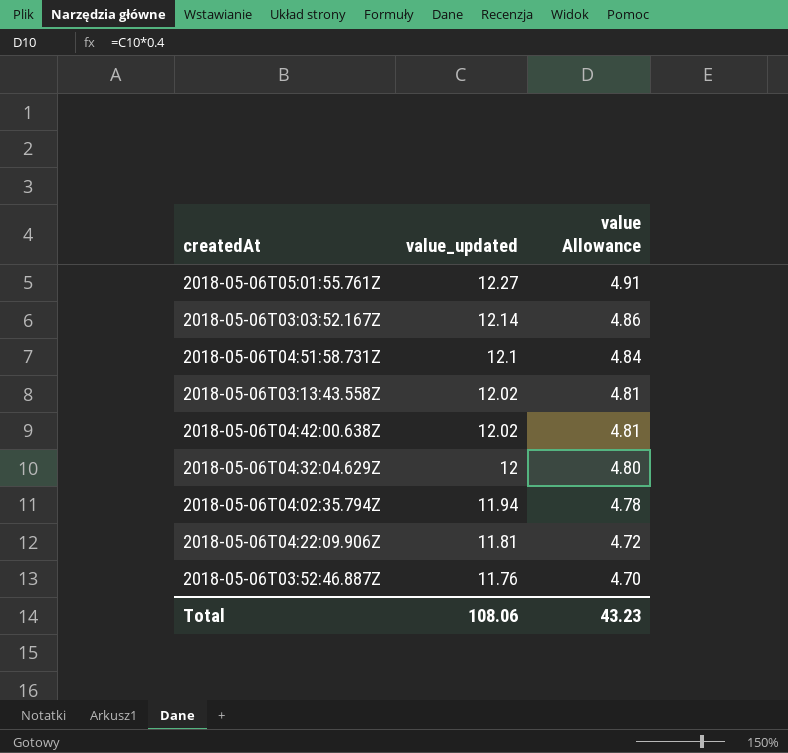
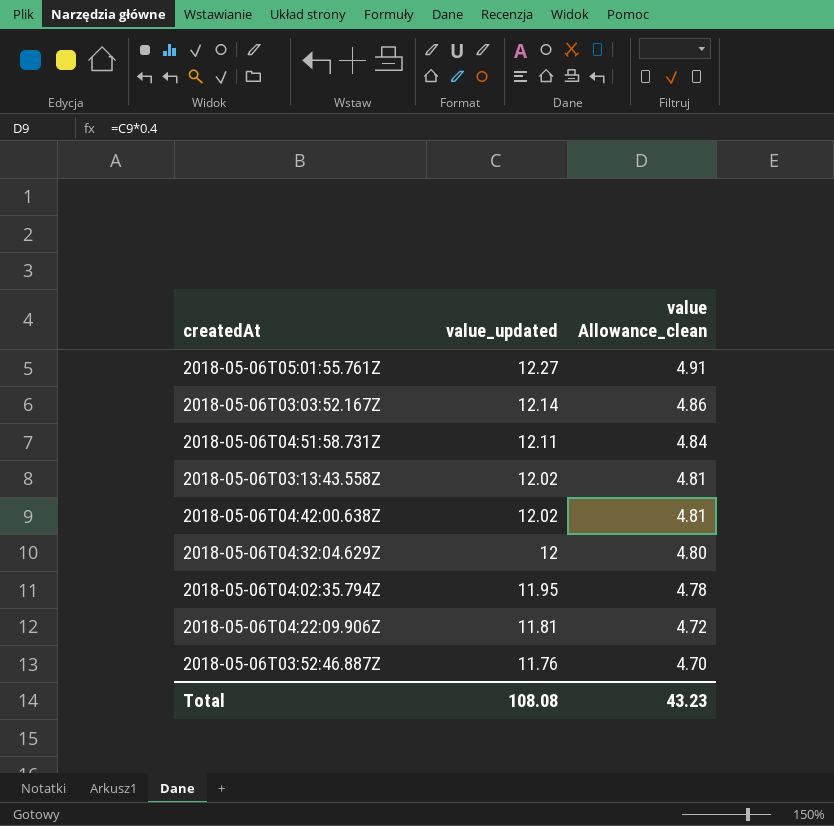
column name: value Allowance -> value Allowance_clean
2018-05-06T04:51:58.731Z | value_updated: 12.1 -> 12.11
2018-05-06T04:02:35.794Z | value_updated: 11.94 -> 11.95
Total | value_updated: 108.06 -> 108.08

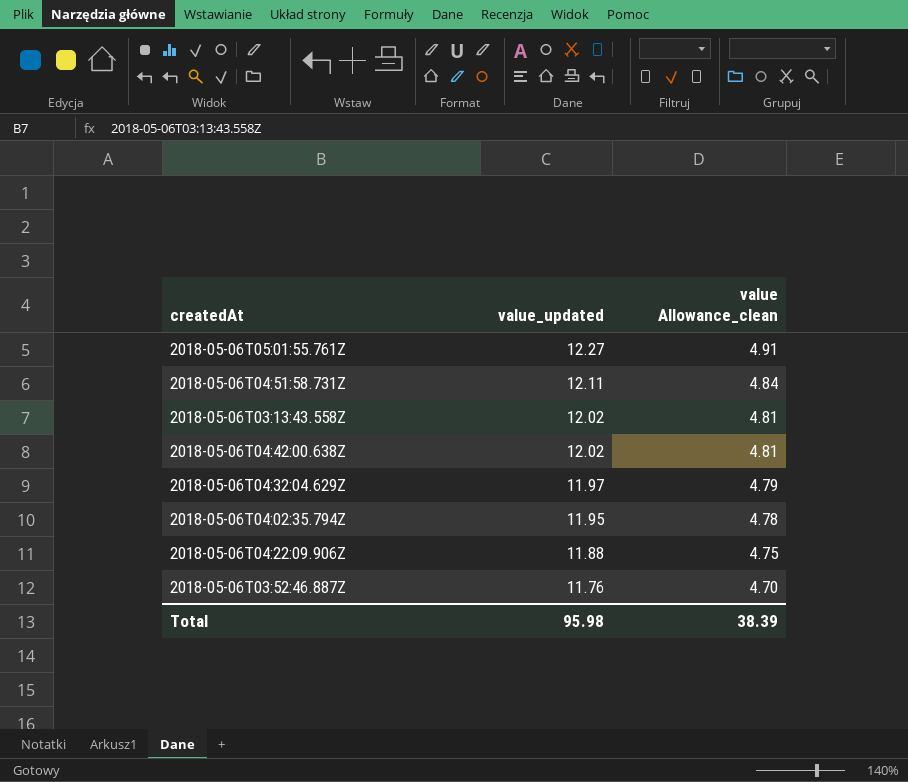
row 2018-05-06T03:03:52.167Z: 12.14 | 4.86 -> none
2018-05-06T04:32:04.629Z | value_updated: 12 -> 11.97
2018-05-06T04:32:04.629Z | value Allowance_clean: 4.80 -> 4.79
2018-05-06T04:22:09.906Z | value_updated: 11.81 -> 11.88
2018-05-06T04:22:09.906Z | value Allowance_clean: 4.72 -> 4.75
Total | value_updated: 108.08 -> 95.98
Total | value Allowance_clean: 43.23 -> 38.39

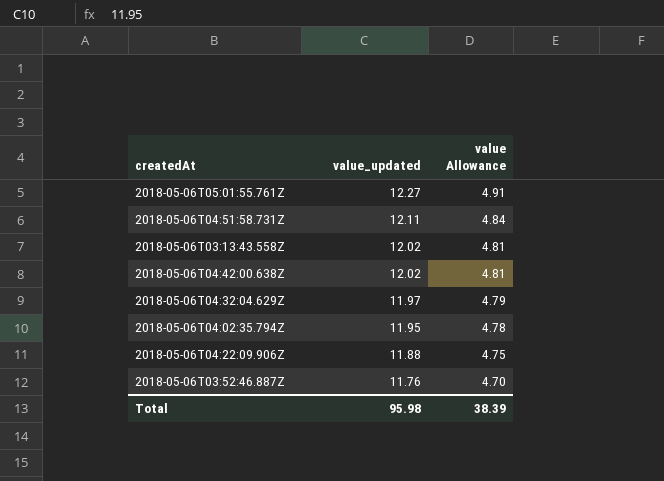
column name: value Allowance_clean -> value Allowance

